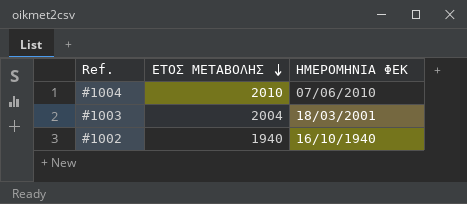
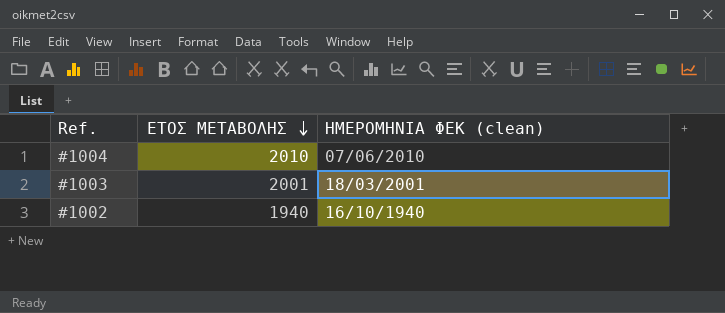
column name: ΗΜΕΡΟΜΗΝΙΑ ΦΕΚ -> ΗΜΕΡΟΜΗΝΙΑ ΦΕΚ (clean)
#1003 | ΕΤΟΣ ΜΕΤΑΒΟΛΗΣ: 2004 -> 2001

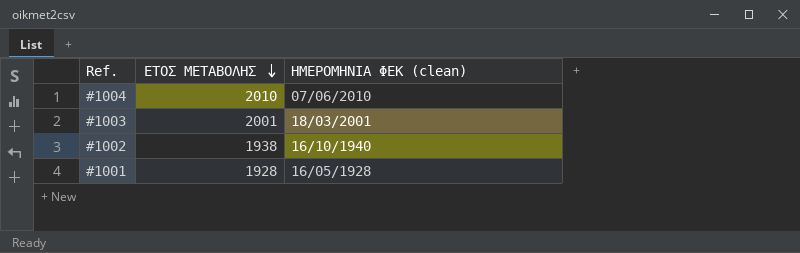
#1002 | ΕΤΟΣ ΜΕΤΑΒΟΛΗΣ: 1940 -> 1938
row #1001: none -> 1928 | 16/05/1928

